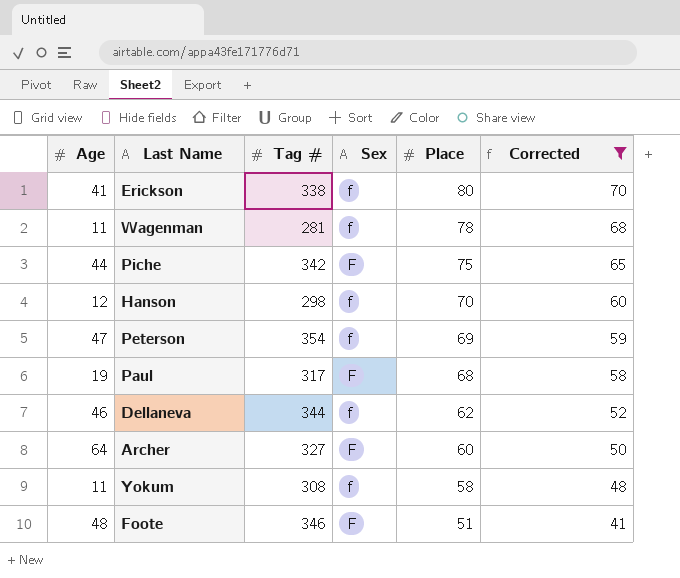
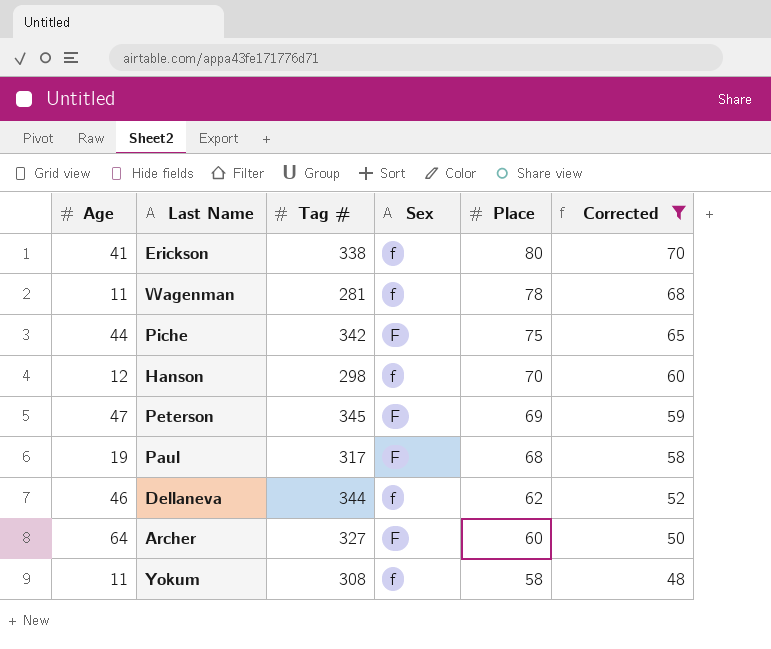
row Foote: 48 | 346 | F | 51 | 41 -> none
Peterson | Tag #: 354 -> 345
Peterson | Sex: f -> F

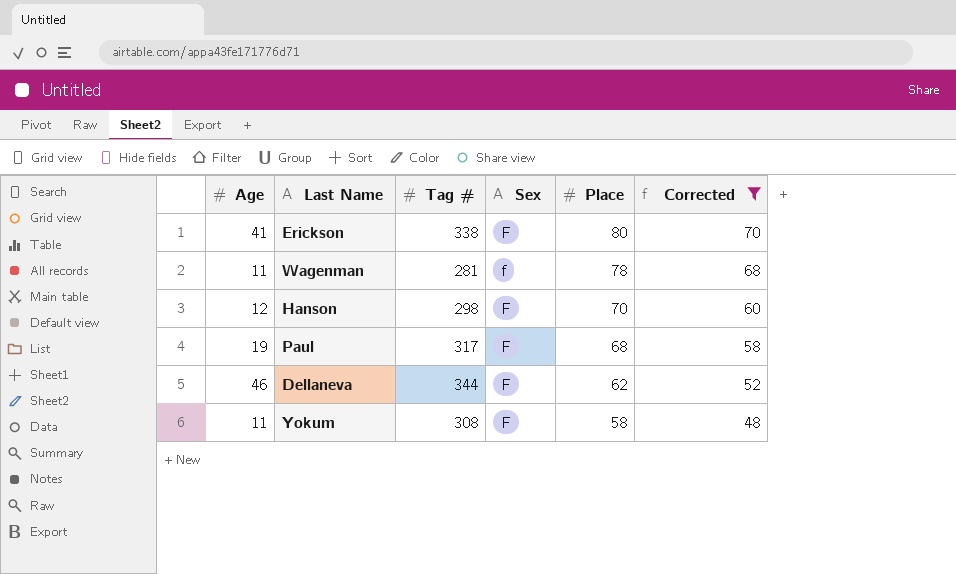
row Piche: 44 | 342 | F | 75 | 65 -> none
row Peterson: 47 | 345 | F | 69 | 59 -> none
row Archer: 64 | 327 | F | 60 | 50 -> none
Erickson | Sex: f -> F
Hanson | Sex: f -> F
Dellaneva | Sex: f -> F
Yokum | Sex: f -> F

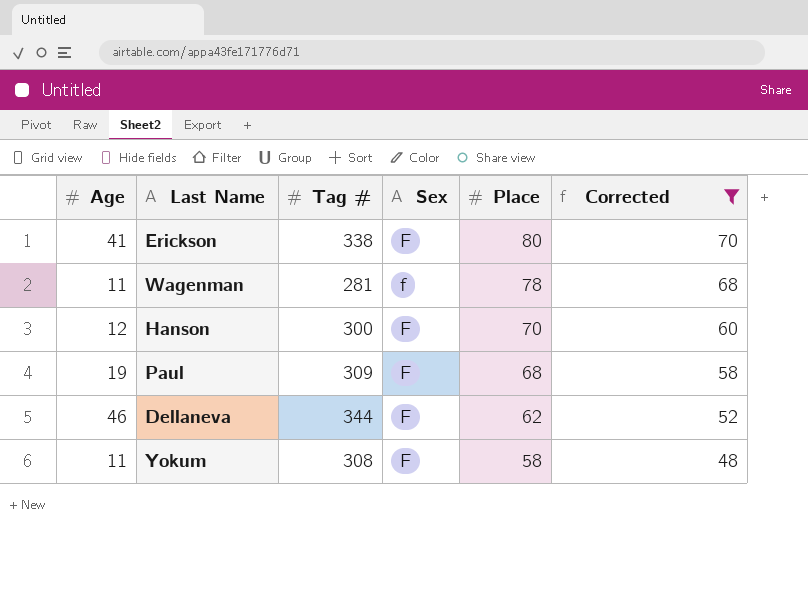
Hanson | Tag #: 298 -> 300
Paul | Tag #: 317 -> 309

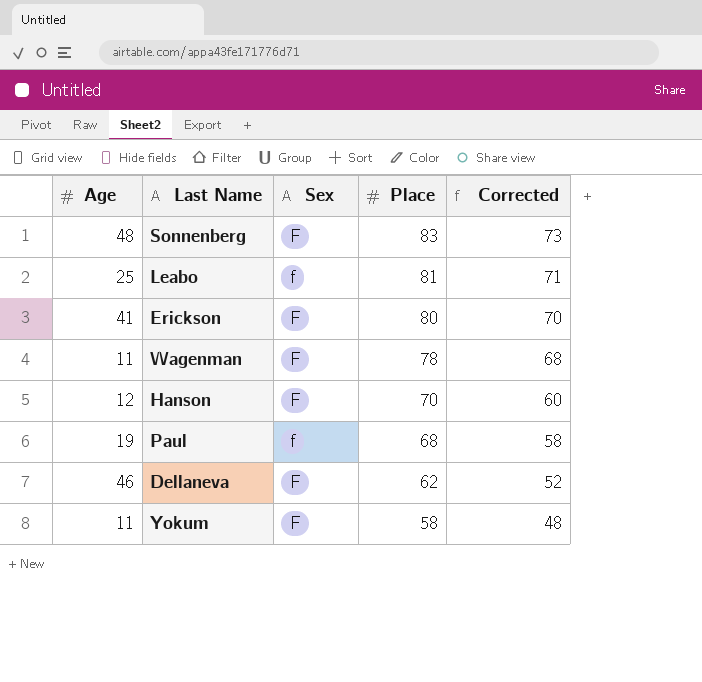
filter: Corrected <= 70 -> none
column Tag # | position: 3 -> none
Wagenman | Sex: f -> F
Paul | Sex: F -> f

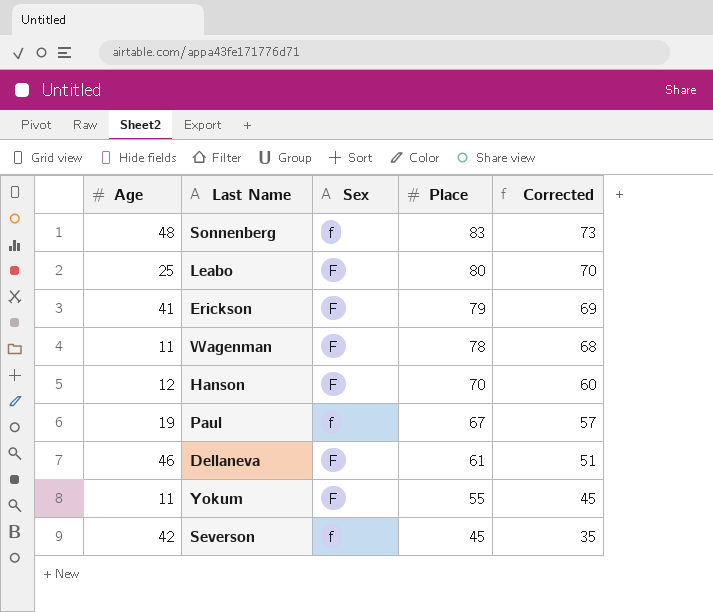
Sonnenberg | Sex: F -> f
Leabo | Sex: f -> F
Leabo | Place: 81 -> 80
Leabo | Corrected: 71 -> 70
Erickson | Place: 80 -> 79
Erickson | Corrected: 70 -> 69
Paul | Place: 68 -> 67
Paul | Corrected: 58 -> 57
Dellaneva | Place: 62 -> 61
Dellaneva | Corrected: 52 -> 51
Yokum | Place: 58 -> 55
Yokum | Corrected: 48 -> 45
row Severson: none -> 42 | f | 45 | 35

